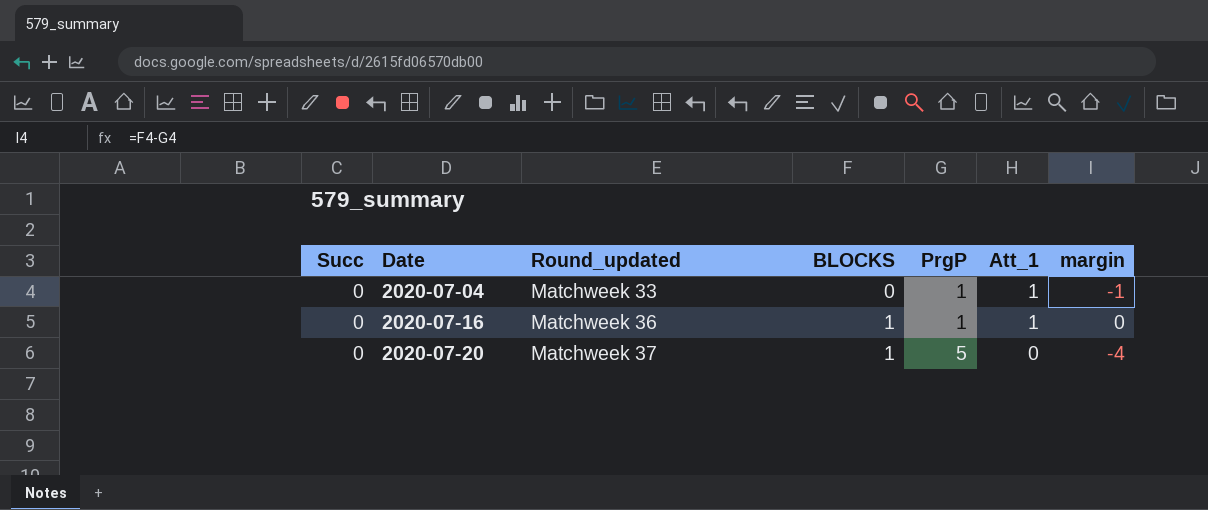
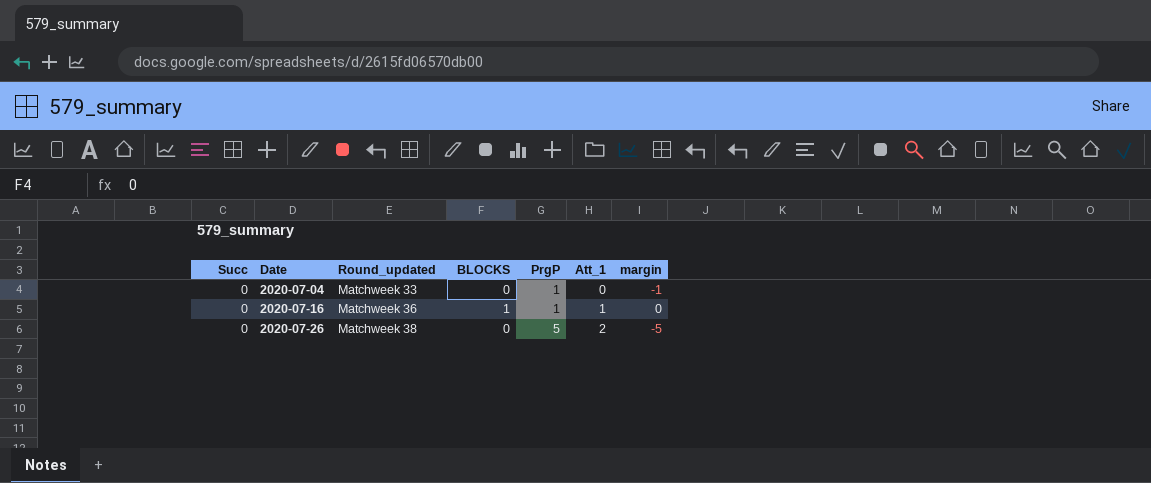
row 2020-07-20: 0 | Matchweek 37 | 1 | 5 | 0 | -4 -> none
2020-07-04 | Att_1: 1 -> 0
row 2020-07-26: none -> 0 | Matchweek 38 | 0 | 5 | 2 | -5

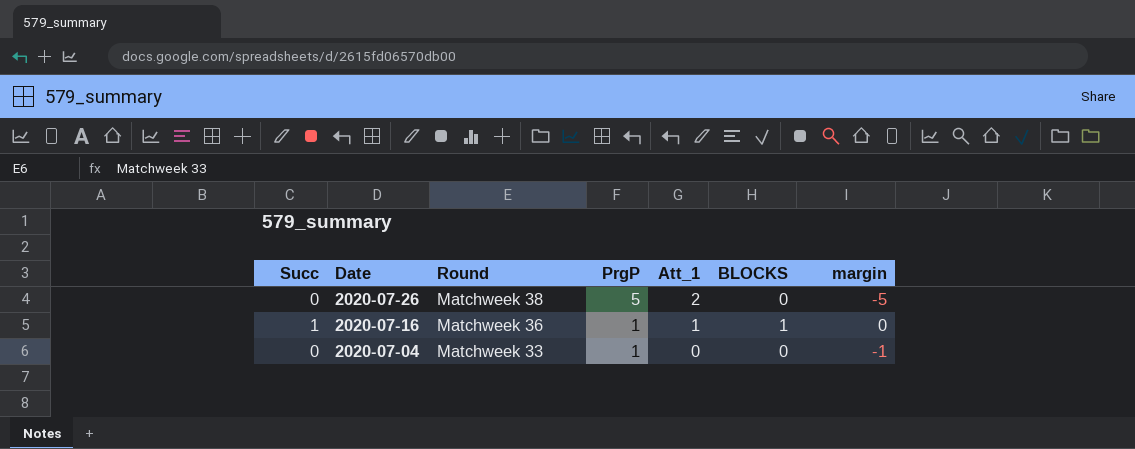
row order: Date ascending -> Date descending
column name: Round_updated -> Round
column BLOCKS | position: 4 -> 6
2020-07-16 | Succ: 0 -> 1

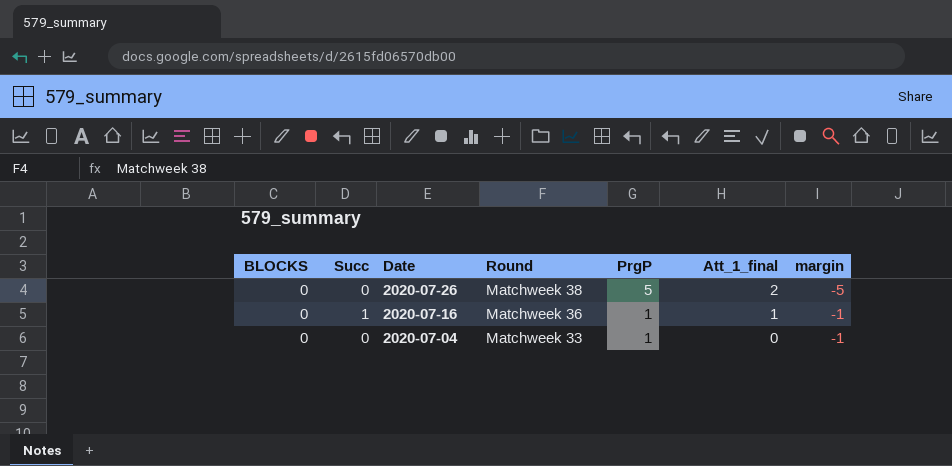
column BLOCKS | position: 6 -> 1
column name: Att_1 -> Att_1_final
2020-07-16 | BLOCKS: 1 -> 0
2020-07-16 | margin: 0 -> -1

